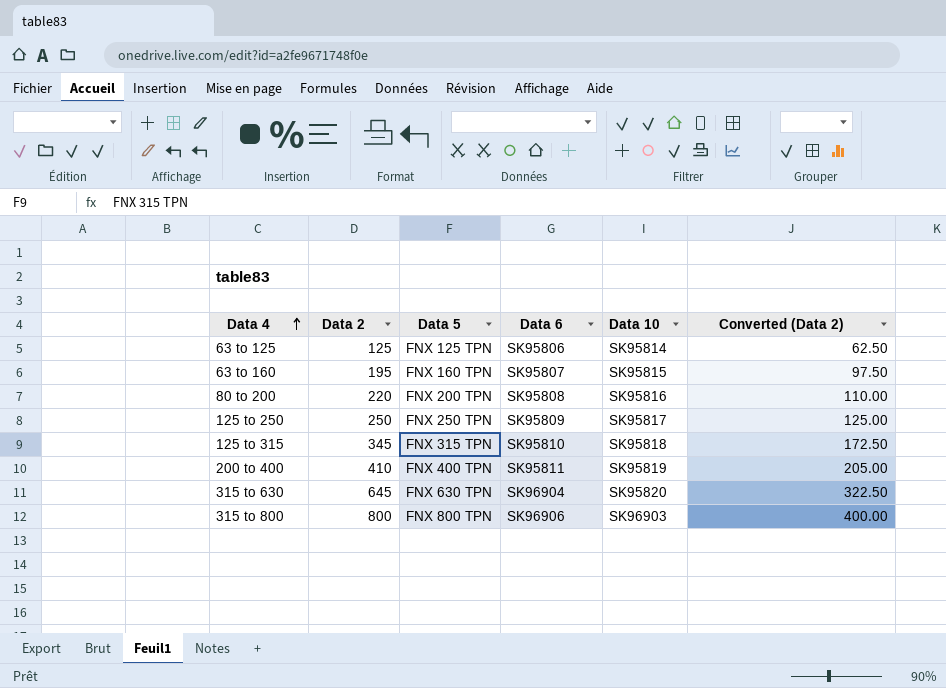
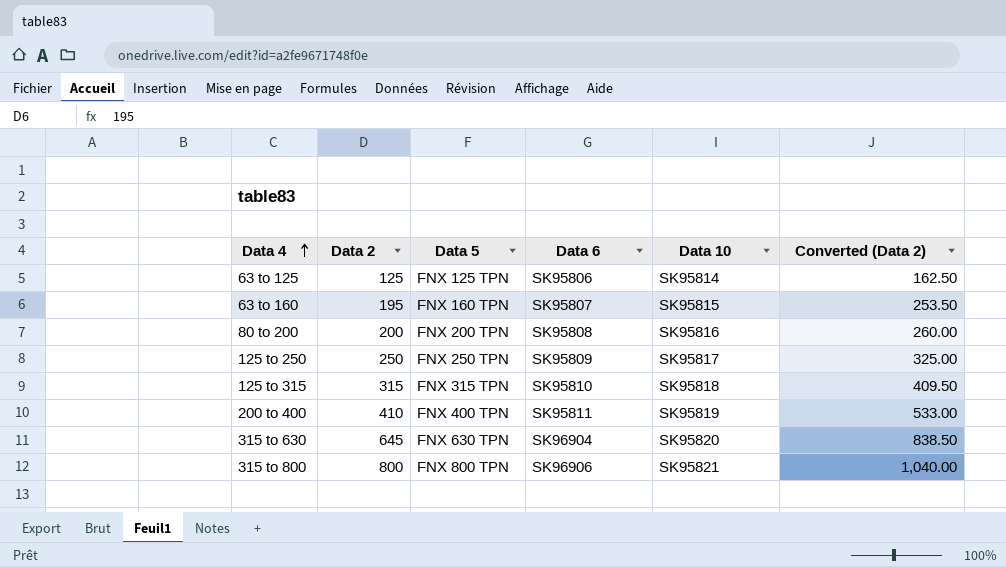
column Converted (Data 2) | formula: [Data 2] * 0.5 -> [Data 2] * 1.3
80 to 200 | Data 2: 220 -> 200
125 to 315 | Data 2: 345 -> 315
315 to 800 | Data 10: SK96903 -> SK95821

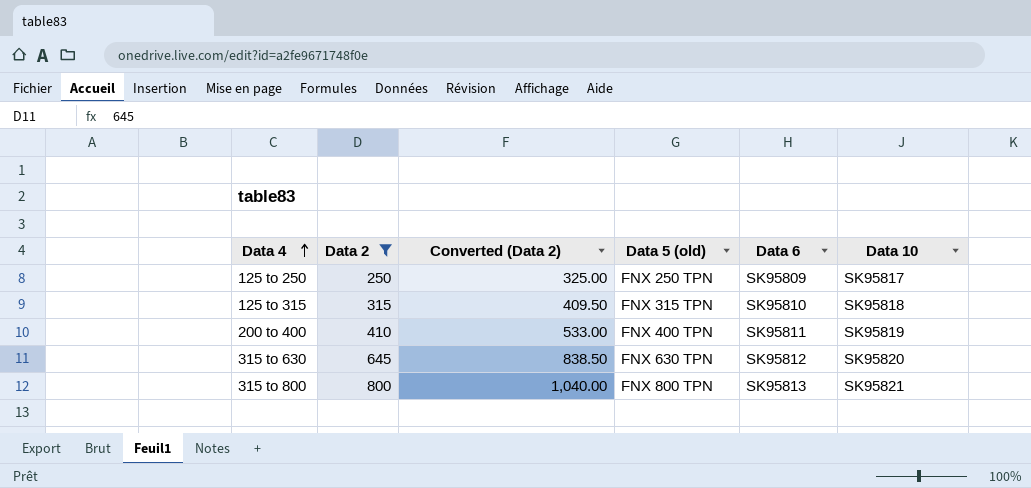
filter: none -> Data 2 >= 250
column Converted (Data 2) | position: 6 -> 3
column name: Data 5 -> Data 5 (old)
315 to 630 | Data 6: SK96904 -> SK95812
315 to 800 | Data 6: SK96906 -> SK95813

